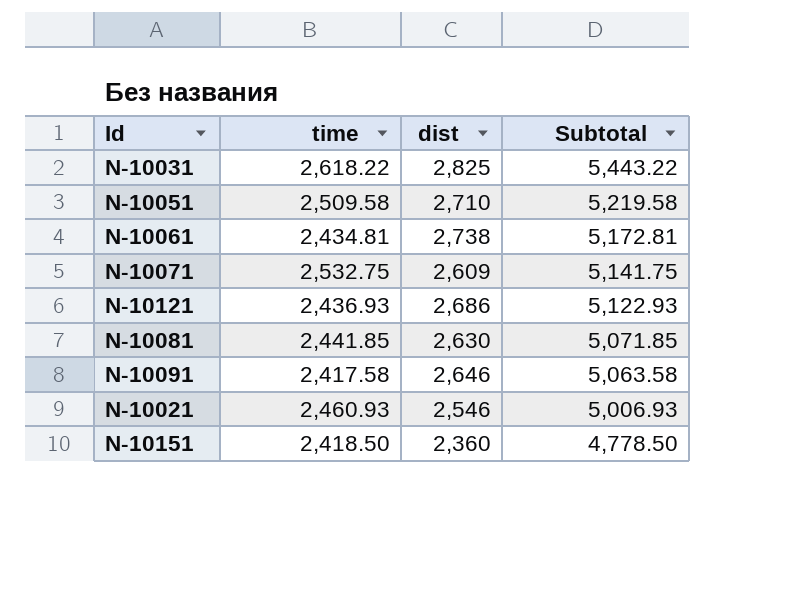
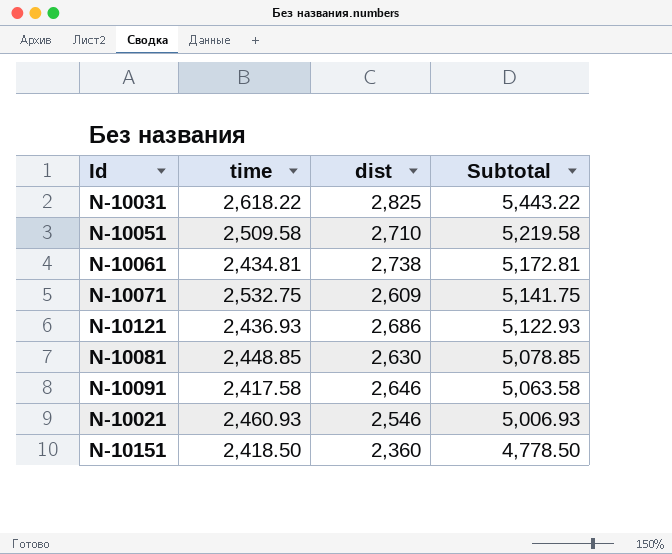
N-10081 | time: 2,441.85 -> 2,448.85
N-10081 | Subtotal: 5,071.85 -> 5,078.85

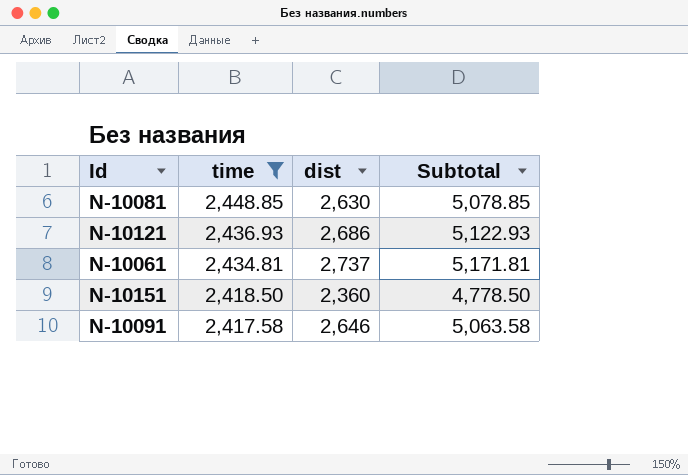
filter: none -> time <= 2,448.85
row order: Subtotal descending -> time descending
N-10061 | dist: 2,738 -> 2,737
N-10061 | Subtotal: 5,172.81 -> 5,171.81

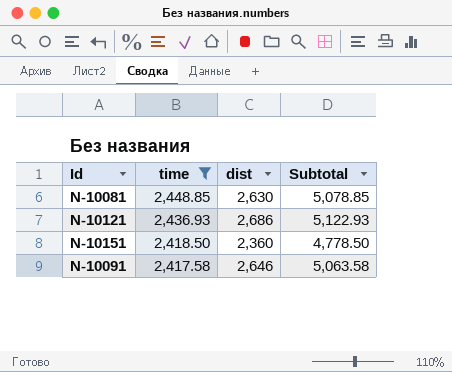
row N-10061: 2,434.81 | 2,737 | 5,171.81 -> none

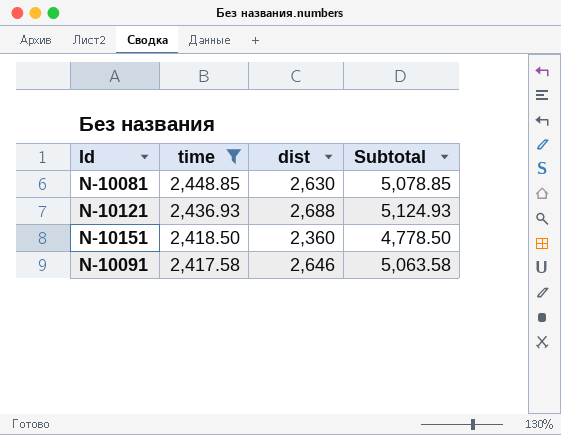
N-10121 | dist: 2,686 -> 2,688
N-10121 | Subtotal: 5,122.93 -> 5,124.93

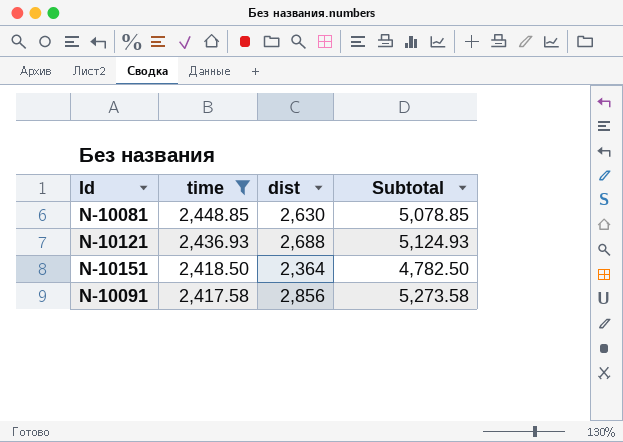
N-10151 | dist: 2,360 -> 2,364
N-10151 | Subtotal: 4,778.50 -> 4,782.50
N-10091 | dist: 2,646 -> 2,856
N-10091 | Subtotal: 5,063.58 -> 5,273.58

